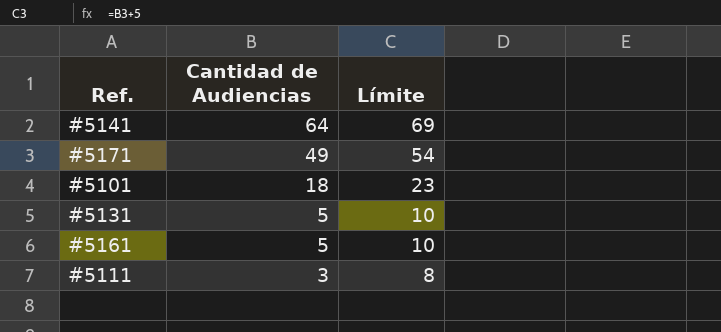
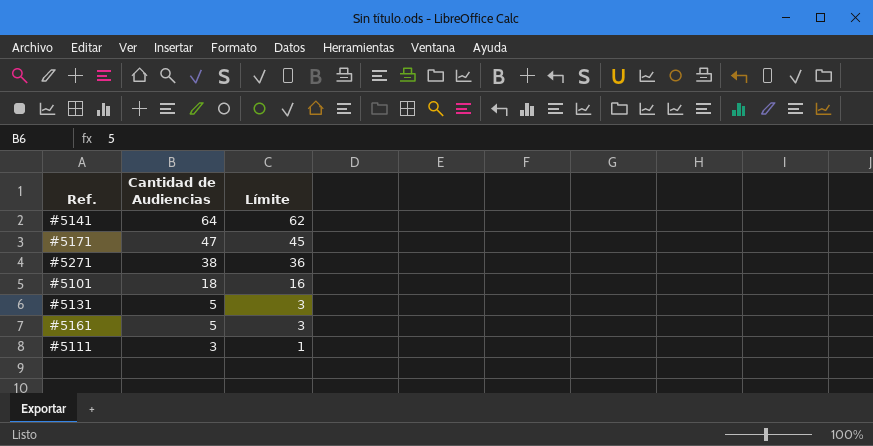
column Límite | formula: [Cantidad de Audiencias] + 5 -> [Cantidad de Audiencias] - 2
#5171 | Cantidad de Audiencias: 49 -> 47
row #5271: none -> 38 | 36

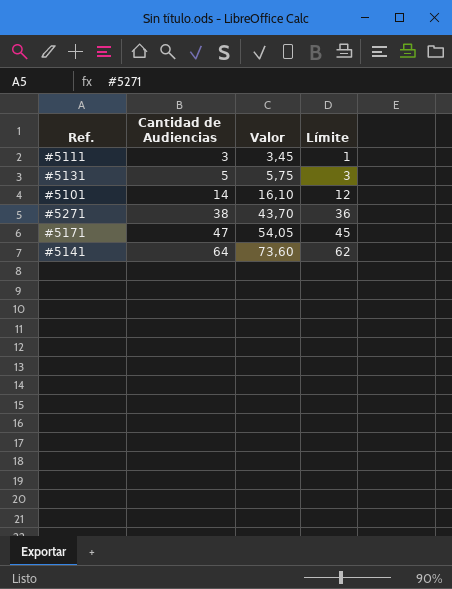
row order: Cantidad de Audiencias descending -> Cantidad de Audiencias ascending
column Valor | formula: none -> [Cantidad de Audiencias] * 1,15
row #5161: 5 | 3 -> none
#5101 | Cantidad de Audiencias: 18 -> 14
#5101 | Límite: 16 -> 12

